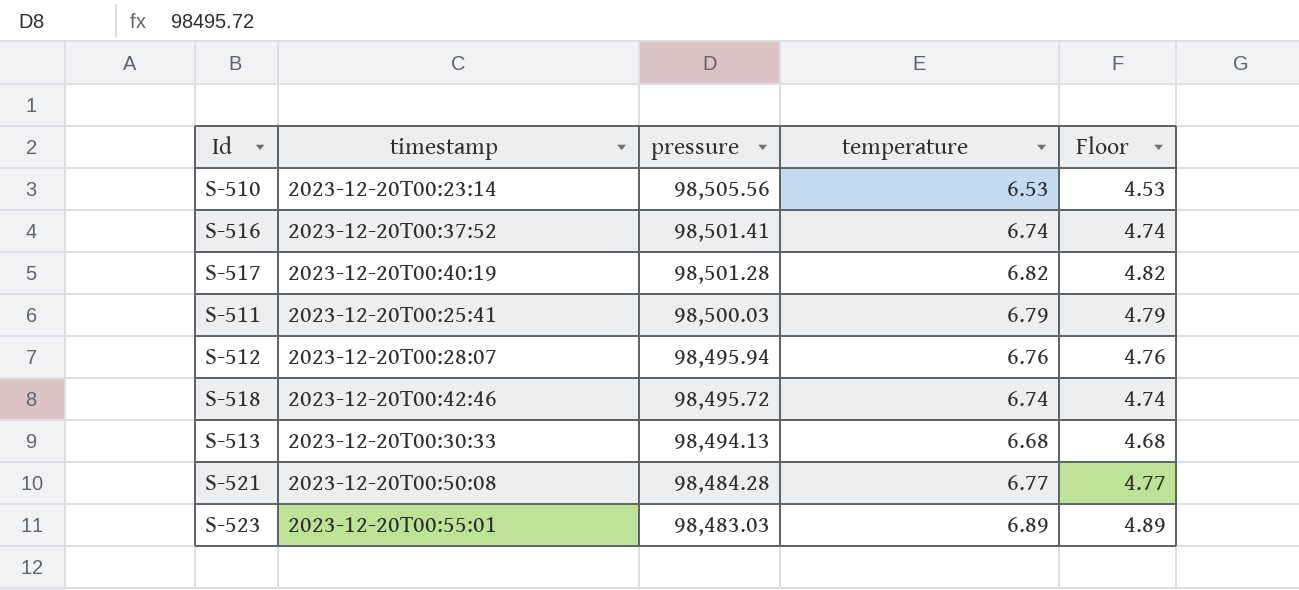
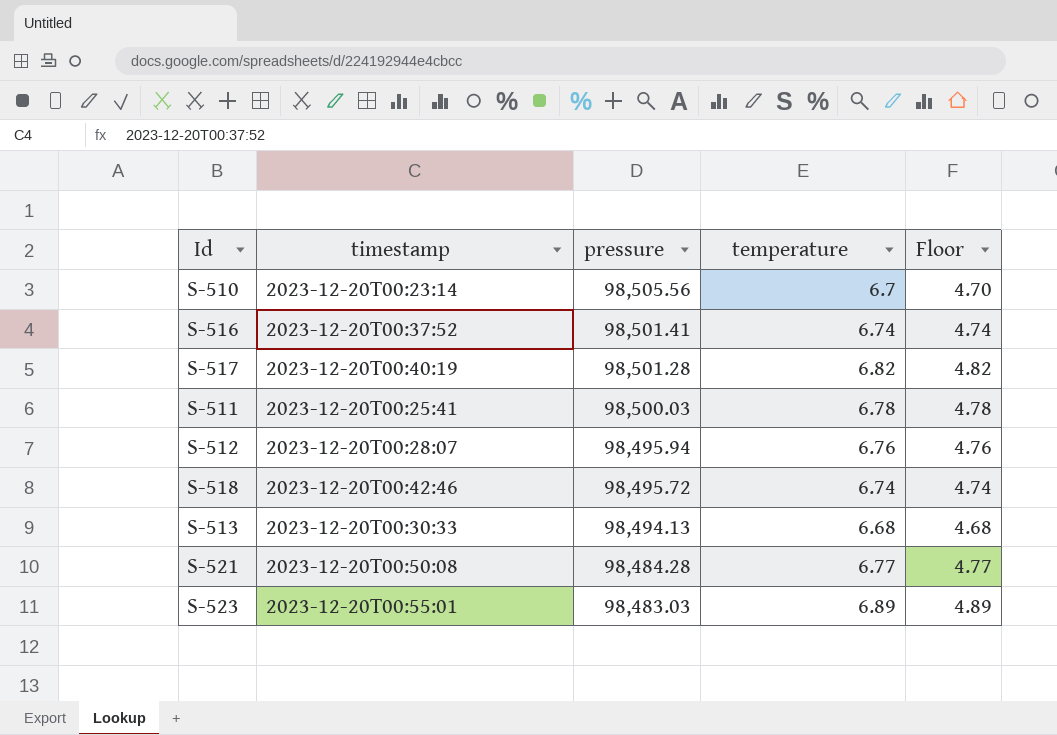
S-510 | temperature: 6.53 -> 6.7
S-510 | Floor: 4.53 -> 4.70
S-511 | temperature: 6.79 -> 6.78
S-511 | Floor: 4.79 -> 4.78

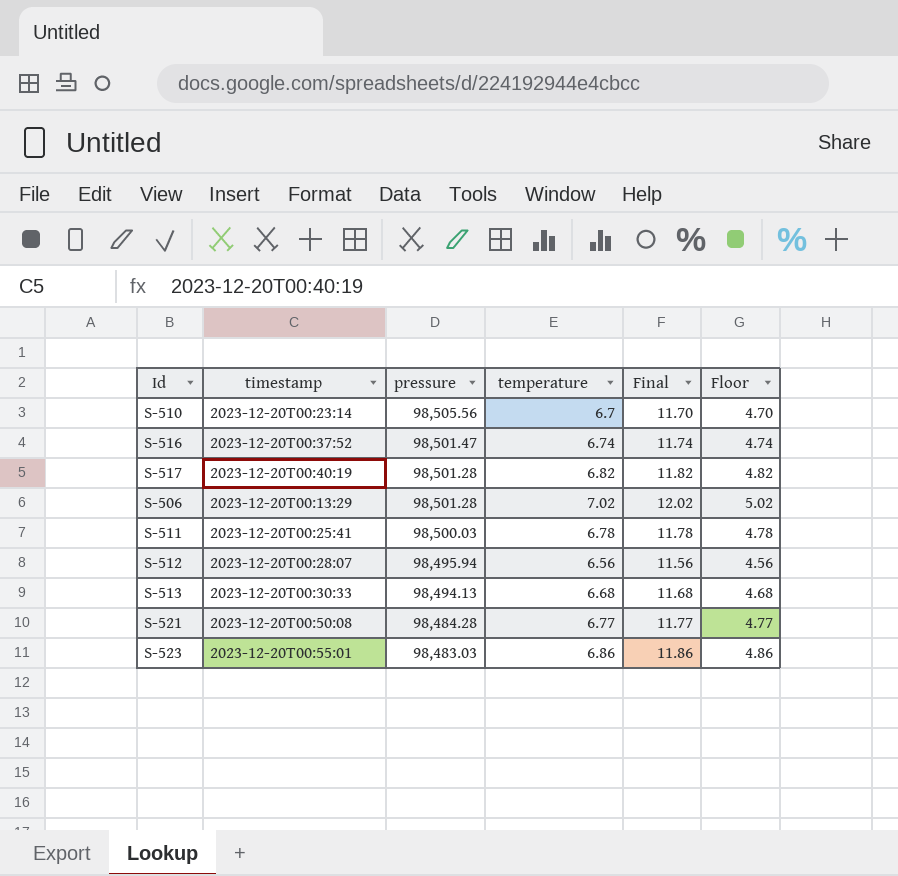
column Final | formula: none -> [temperature] + 5
row S-518: 2023-12-20T00:42:46 | 98,495.72 | 6.74 | 4.74 -> none
S-516 | pressure: 98,501.41 -> 98,501.47
row S-506: none -> 2023-12-20T00:13:29 | 98,501.28 | 7.02 | 12.02 | 5.02
S-512 | temperature: 6.76 -> 6.56
S-512 | Floor: 4.76 -> 4.56
S-523 | temperature: 6.89 -> 6.86
S-523 | Floor: 4.89 -> 4.86

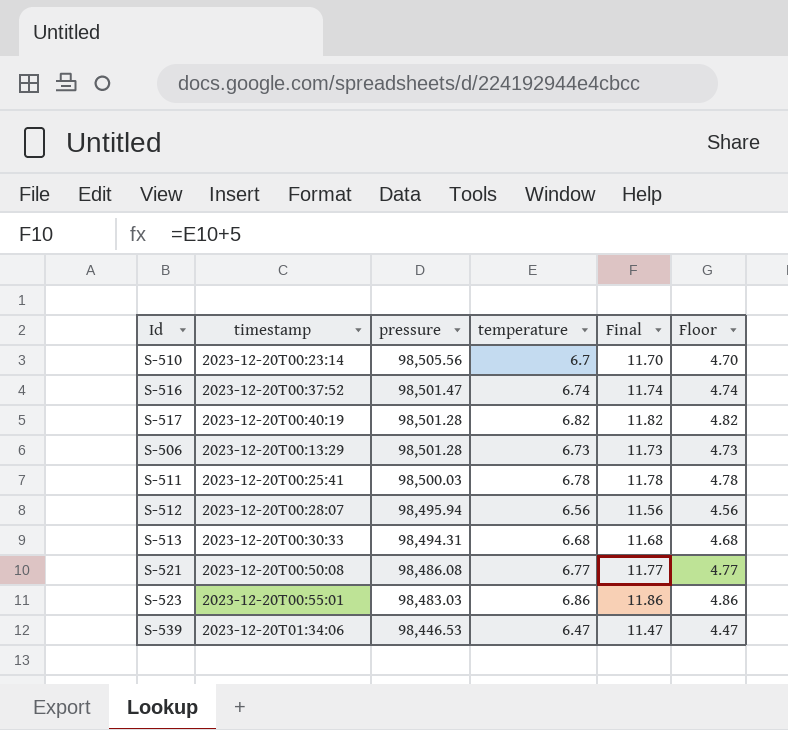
S-506 | temperature: 7.02 -> 6.73
S-506 | Final: 12.02 -> 11.73
S-506 | Floor: 5.02 -> 4.73
S-513 | pressure: 98,494.13 -> 98,494.31
S-521 | pressure: 98,484.28 -> 98,486.08
row S-539: none -> 2023-12-20T01:34:06 | 98,446.53 | 6.47 | 11.47 | 4.47

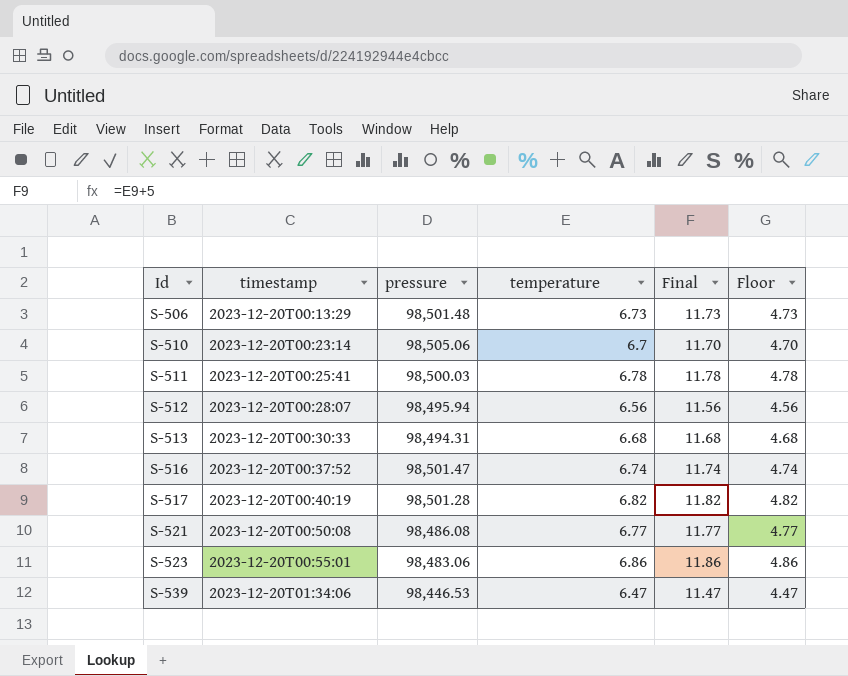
row order: pressure descending -> Id ascending
S-506 | pressure: 98,501.28 -> 98,501.48
S-510 | pressure: 98,505.56 -> 98,505.06
S-523 | pressure: 98,483.03 -> 98,483.06

